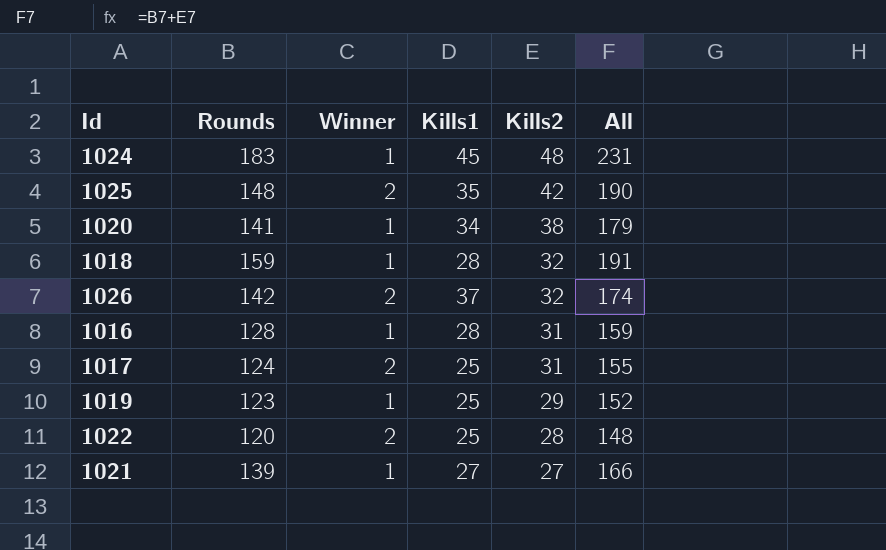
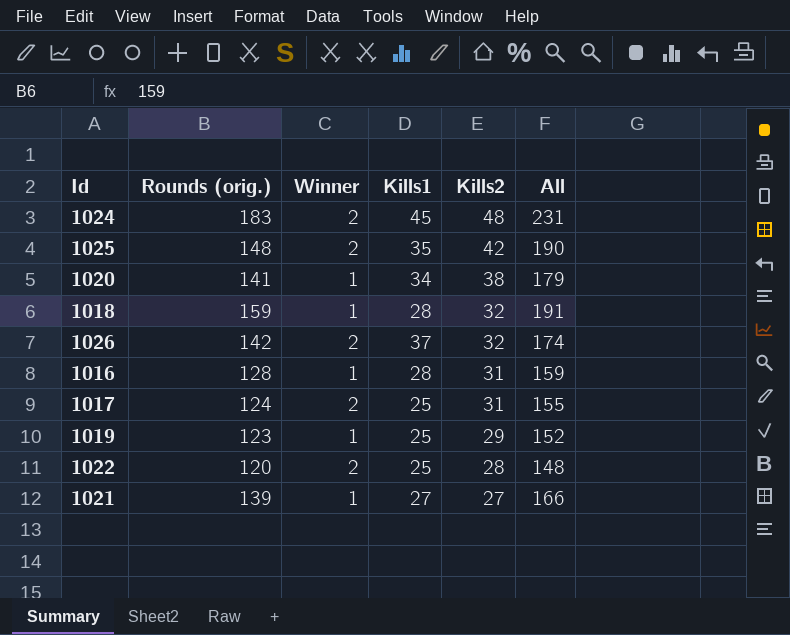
column name: Rounds -> Rounds (orig.)
1024 | Winner: 1 -> 2

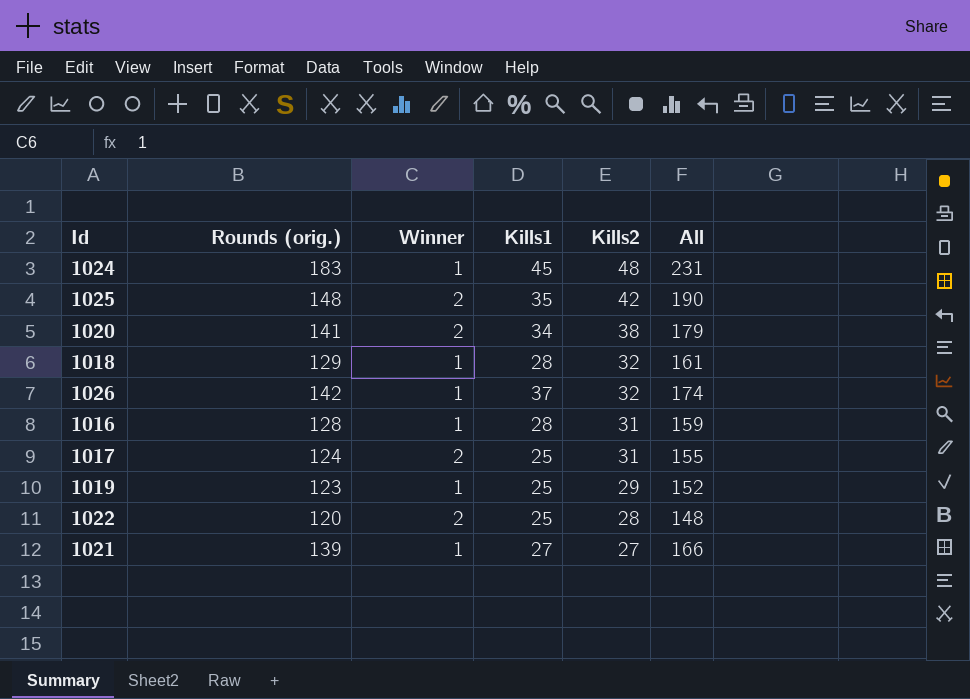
1024 | Winner: 2 -> 1
1020 | Winner: 1 -> 2
1018 | Rounds (orig.): 159 -> 129
1018 | All: 191 -> 161
1026 | Winner: 2 -> 1

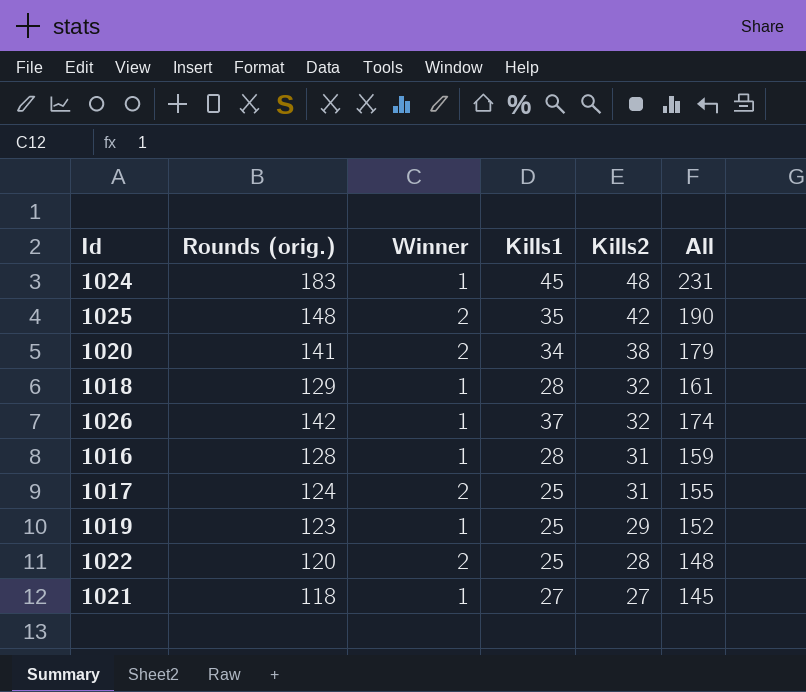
1021 | Rounds (orig.): 139 -> 118
1021 | All: 166 -> 145

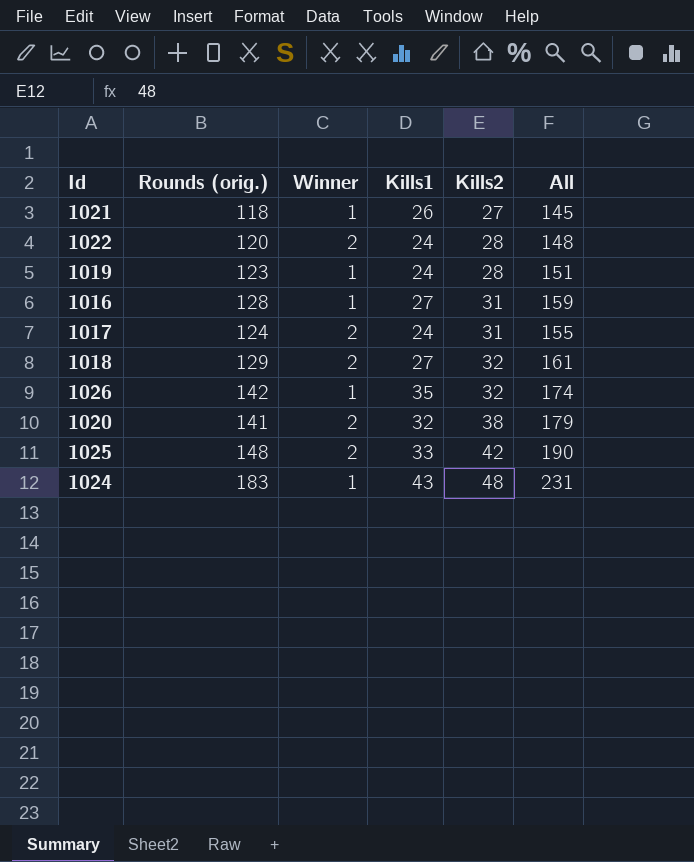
row order: Kills2 descending -> Kills2 ascending
1021 | Kills1: 27 -> 26
1022 | Kills1: 25 -> 24
1019 | Kills1: 25 -> 24
1019 | Kills2: 29 -> 28
1019 | All: 152 -> 151
1016 | Kills1: 28 -> 27
1017 | Kills1: 25 -> 24
1018 | Winner: 1 -> 2
1018 | Kills1: 28 -> 27
1026 | Kills1: 37 -> 35
1020 | Kills1: 34 -> 32
1025 | Kills1: 35 -> 33
1024 | Kills1: 45 -> 43

